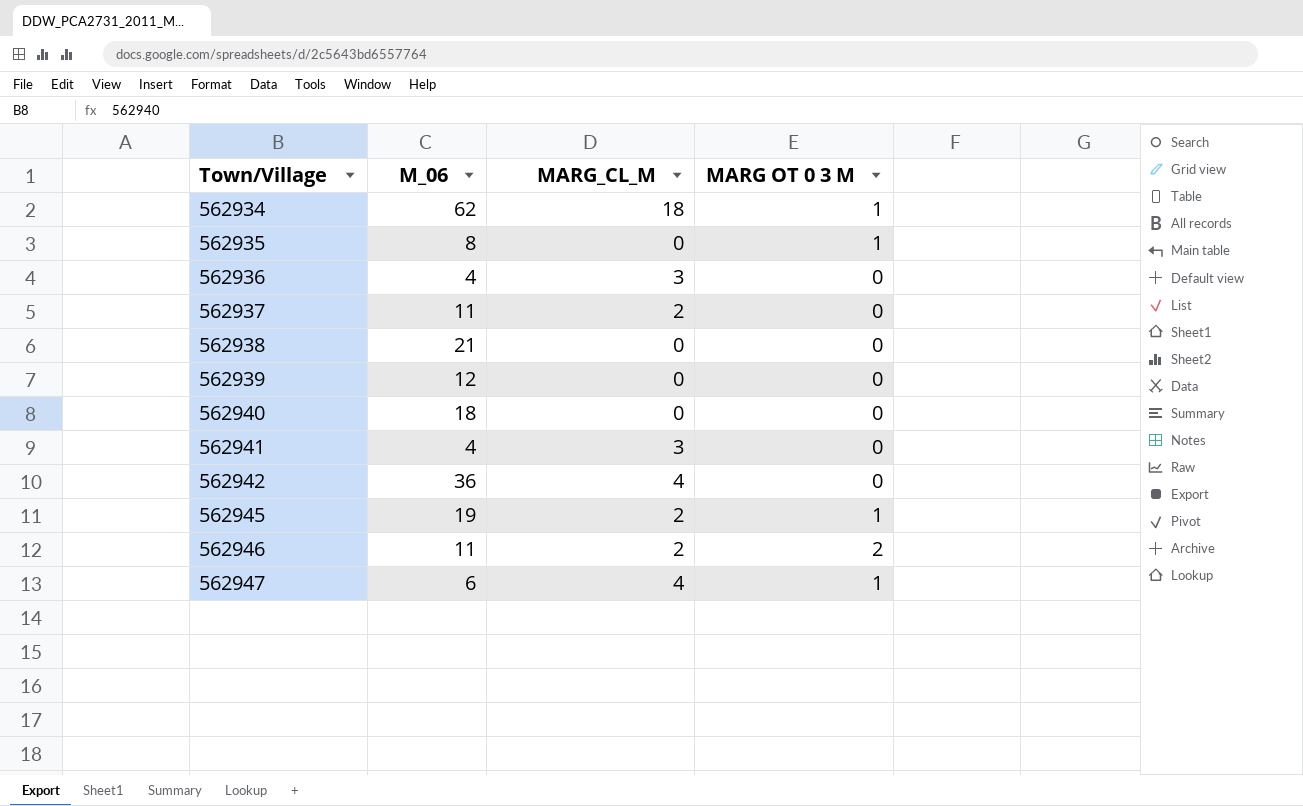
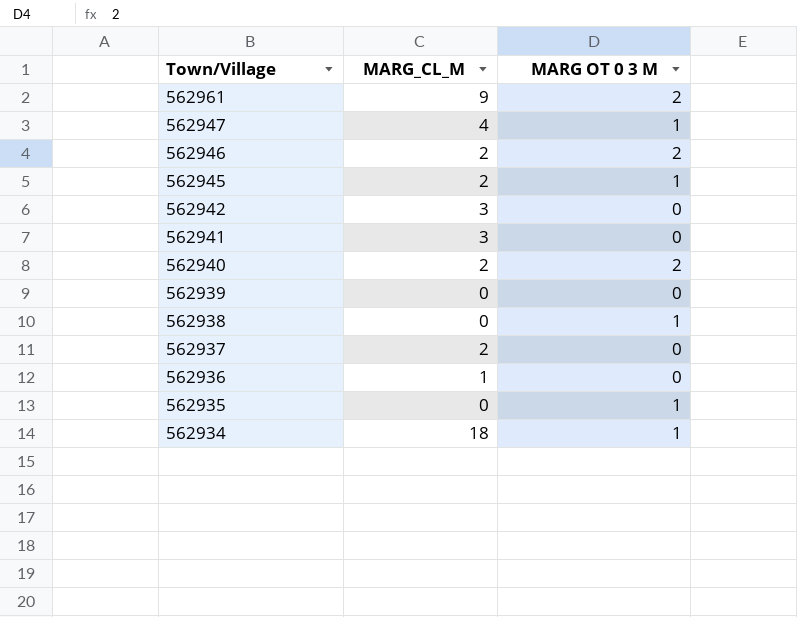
row order: Town/Village ascending -> Town/Village descending
column M_06 | position: 2 -> none
row 562961: none -> 9 | 2
562942 | MARG_CL_M: 4 -> 3
562940 | MARG_CL_M: 0 -> 2
562940 | MARG OT 0 3 M: 0 -> 2
562938 | MARG OT 0 3 M: 0 -> 1
562936 | MARG_CL_M: 3 -> 1

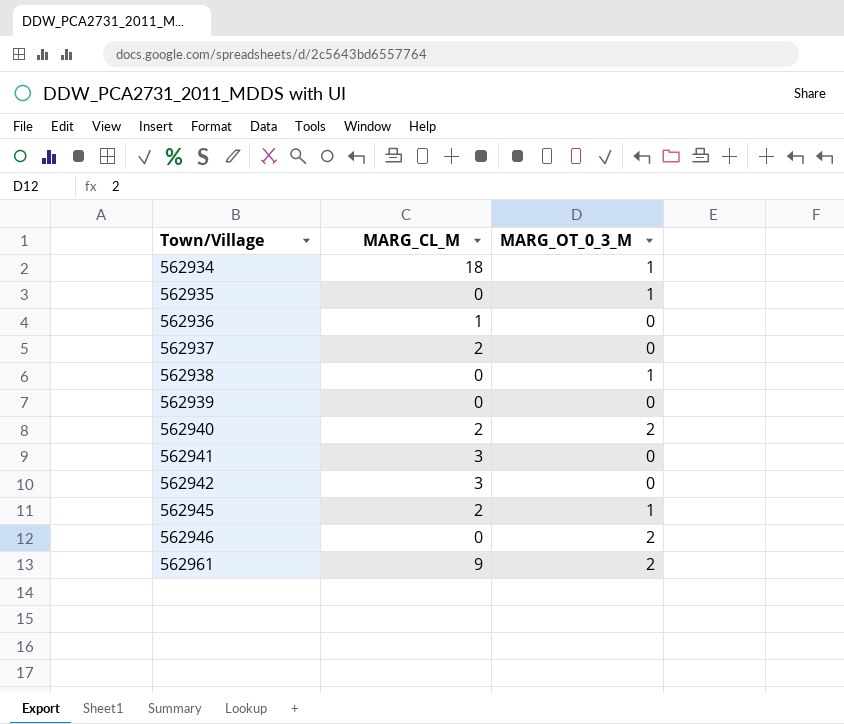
row order: Town/Village descending -> Town/Village ascending
column name: MARG OT 0 3 M -> MARG_OT_0_3_M
row 562947: 4 | 1 -> none
562946 | MARG_CL_M: 2 -> 0

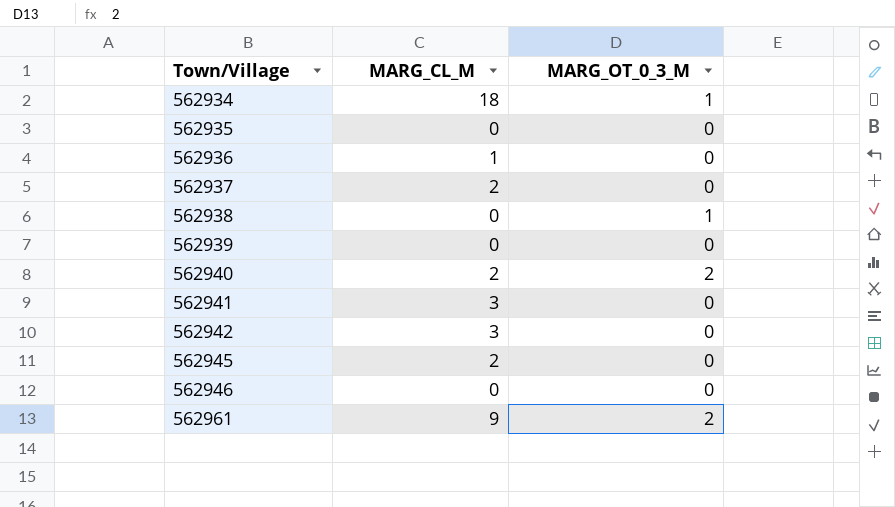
562935 | MARG_OT_0_3_M: 1 -> 0
562945 | MARG_OT_0_3_M: 1 -> 0
562946 | MARG_OT_0_3_M: 2 -> 0

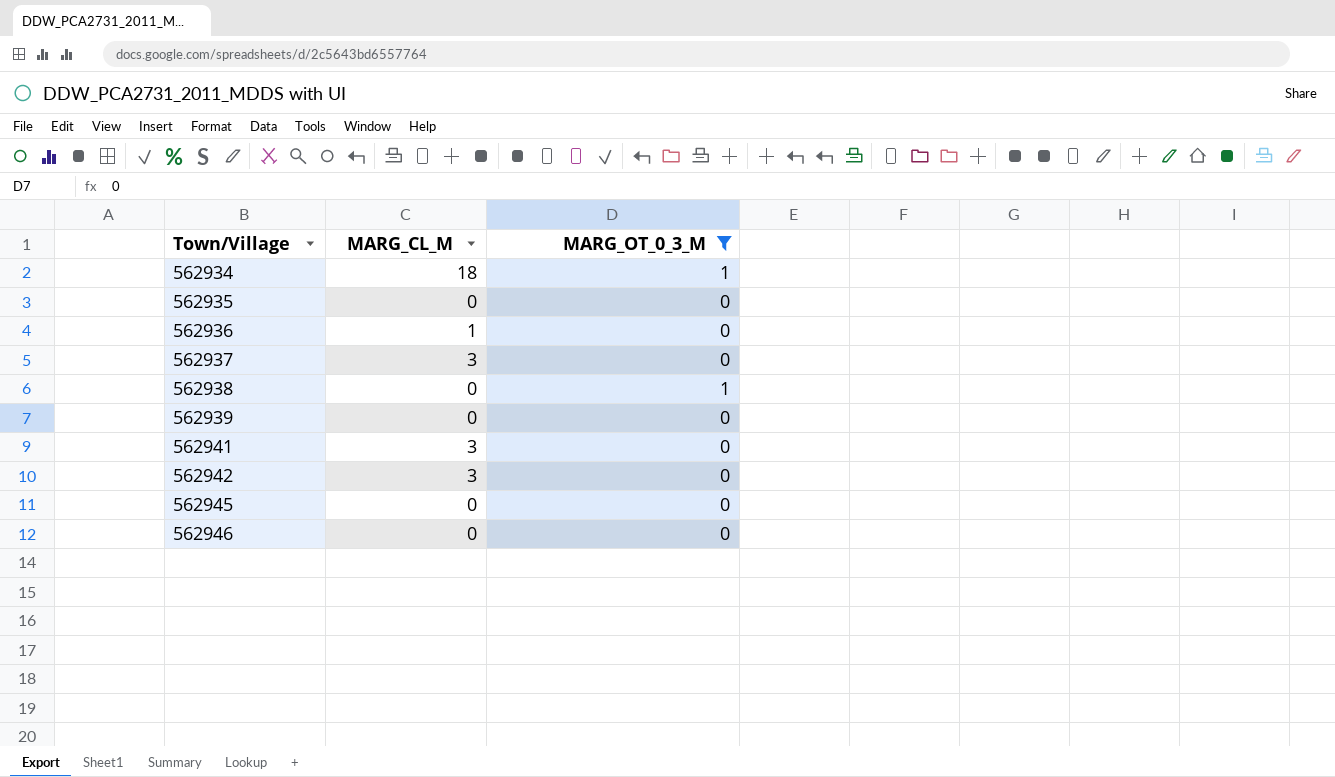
filter: none -> MARG_OT_0_3_M != 2
562937 | MARG_CL_M: 2 -> 3
562945 | MARG_CL_M: 2 -> 0

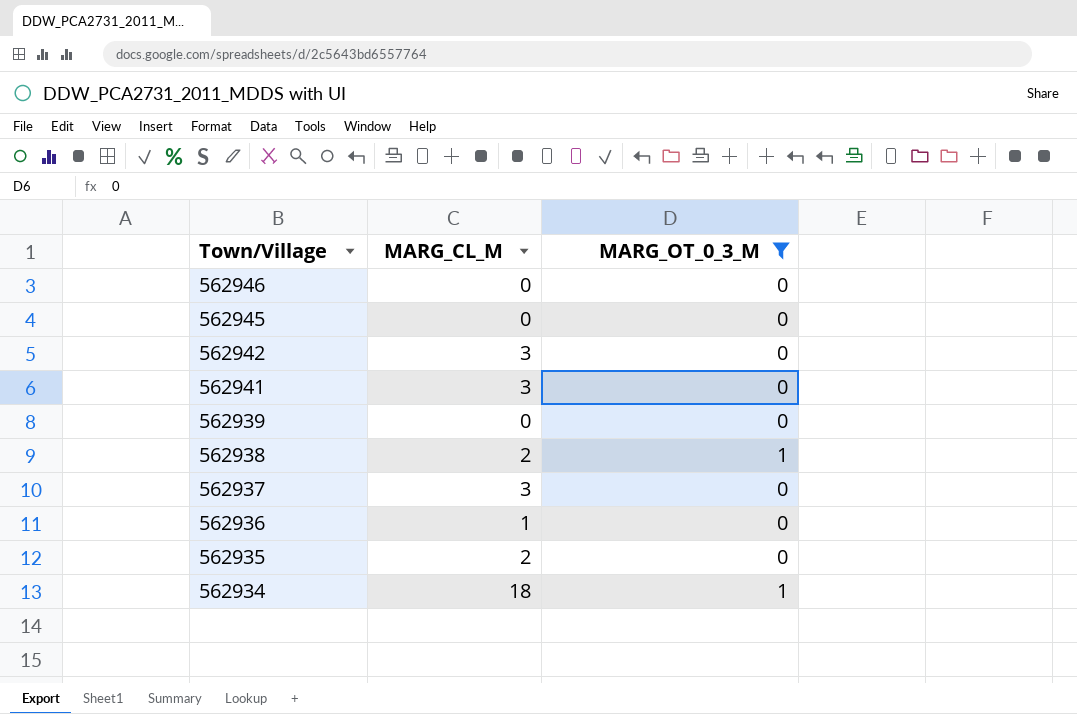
row order: Town/Village ascending -> Town/Village descending
562938 | MARG_CL_M: 0 -> 2
562935 | MARG_CL_M: 0 -> 2

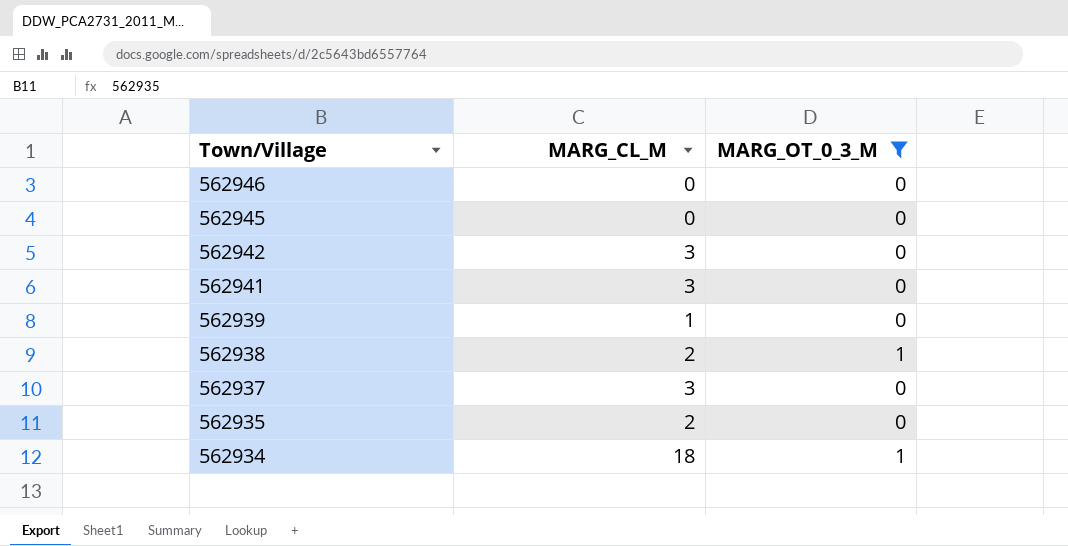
row 562936: 1 | 0 -> none
562939 | MARG_CL_M: 0 -> 1

